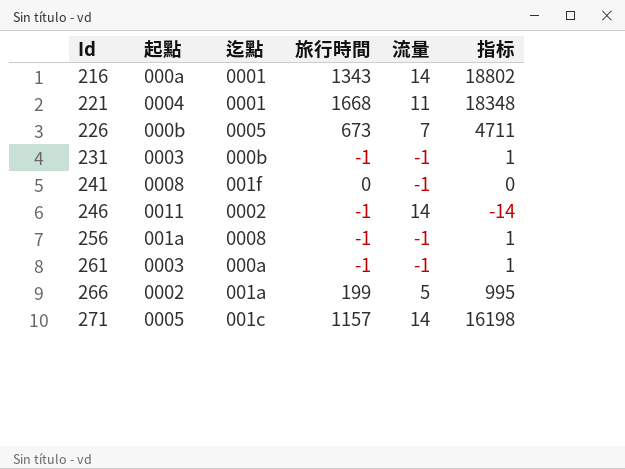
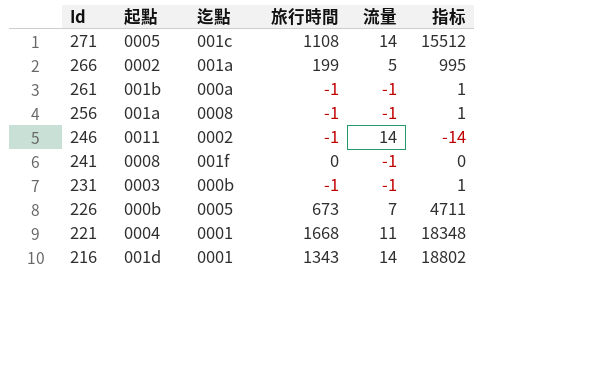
row order: Id ascending -> Id descending
271 | 旅行時間: 1157 -> 1108
271 | 指标: 16198 -> 15512
261 | 起點: 0003 -> 001b
216 | 起點: 000a -> 001d

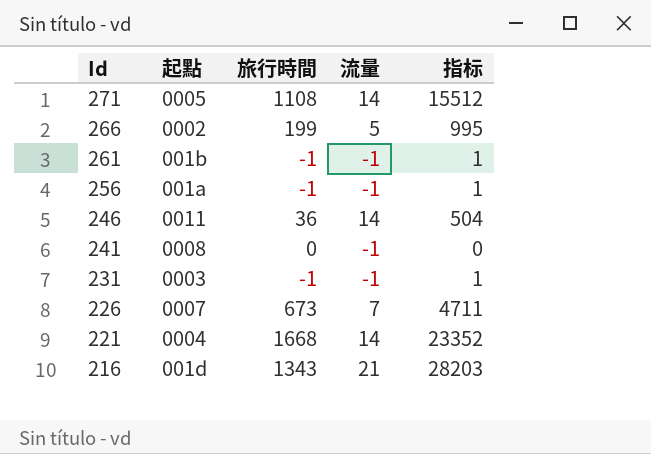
column 迄點 | position: 3 -> none
246 | 旅行時間: -1 -> 36
246 | 指标: -14 -> 504
226 | 起點: 000b -> 0007
221 | 流量: 11 -> 14
221 | 指标: 18348 -> 23352
216 | 流量: 14 -> 21
216 | 指标: 18802 -> 28203

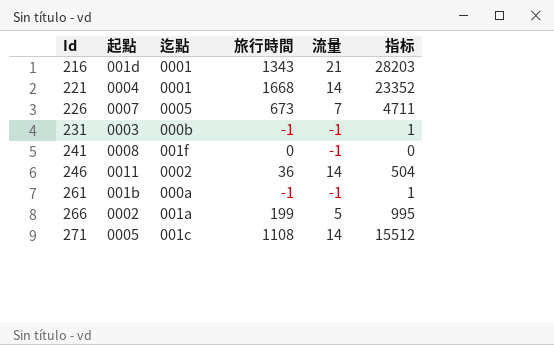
row order: Id descending -> Id ascending
column 迄點 | position: none -> 3
row 256: 001a | -1 | -1 | 1 -> none

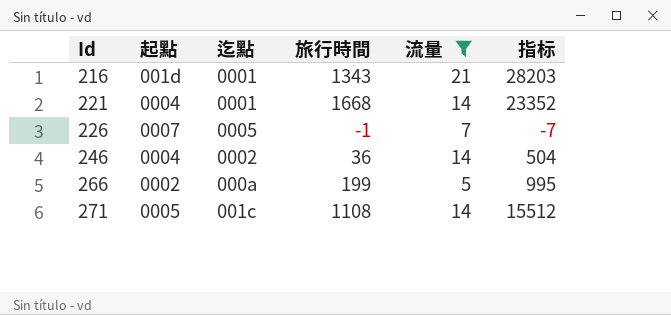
filter: none -> 流量 != -1
226 | 旅行時間: 673 -> -1
226 | 指标: 4711 -> -7
246 | 起點: 0011 -> 0004
266 | 迄點: 001a -> 000a

